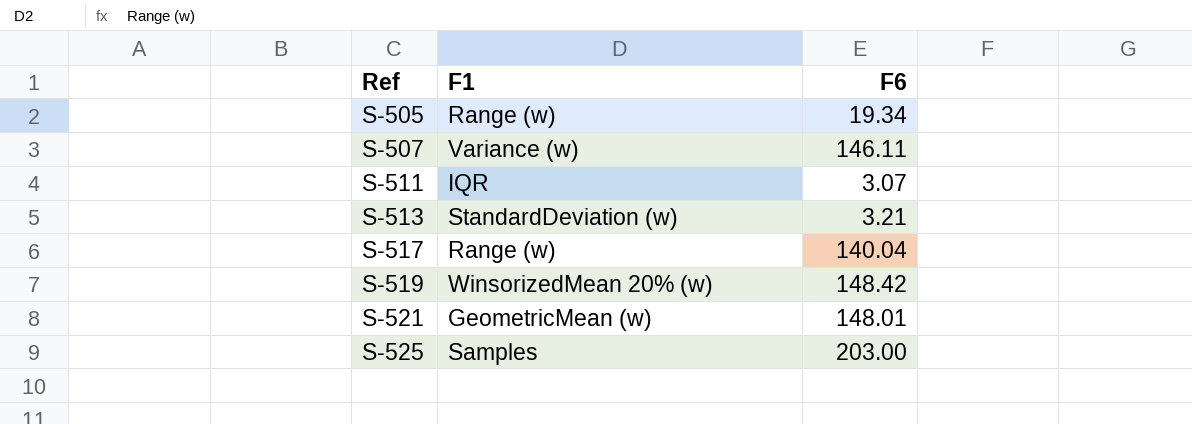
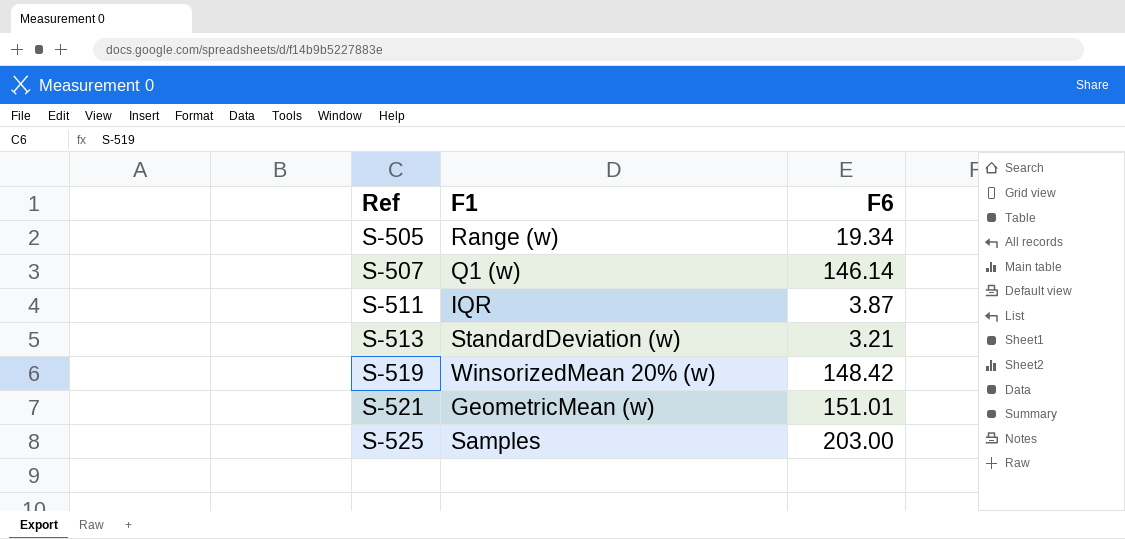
row S-517: Range (w) | 140.04 -> none
S-507 | F1: Variance (w) -> Q1 (w)
S-507 | F6: 146.11 -> 146.14
S-511 | F6: 3.07 -> 3.87
S-521 | F6: 148.01 -> 151.01

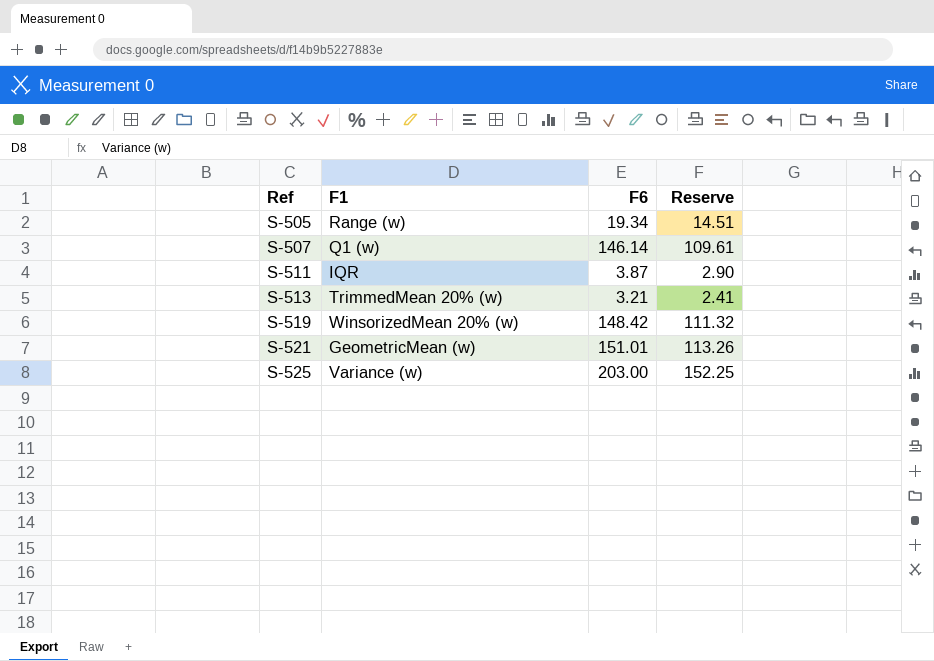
column Reserve | formula: none -> [F6] * 0.75
S-513 | F1: StandardDeviation (w) -> TrimmedMean 20% (w)
S-525 | F1: Samples -> Variance (w)

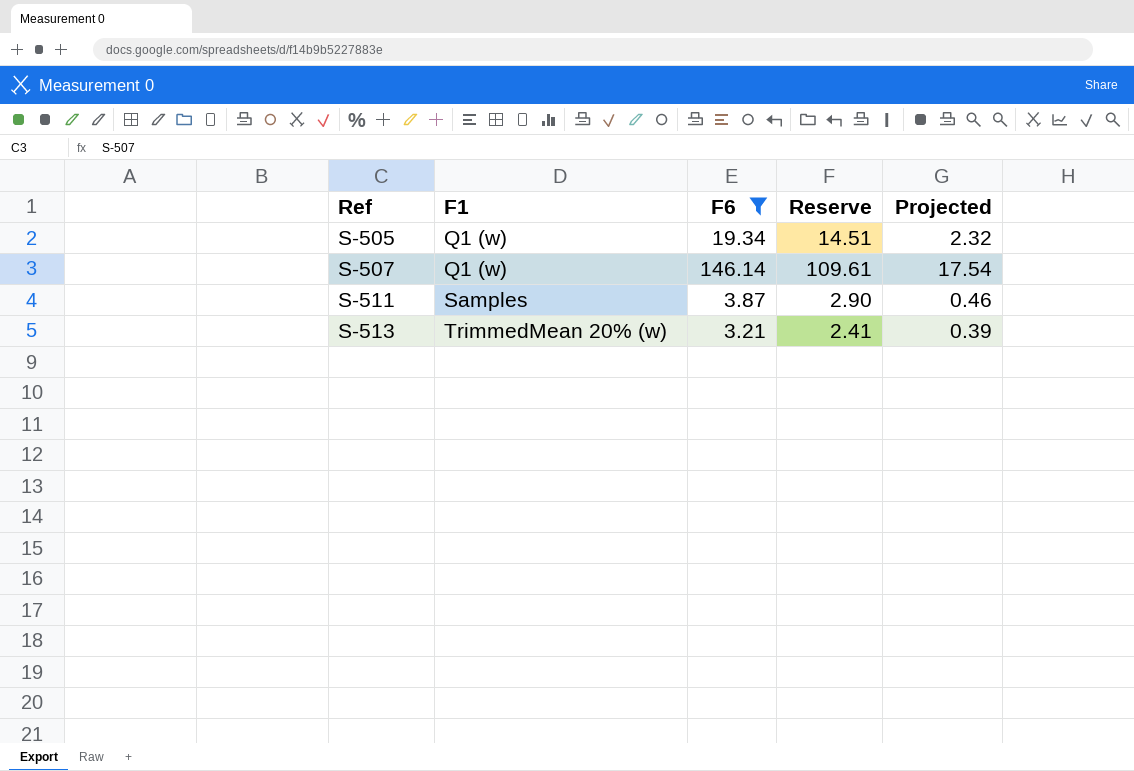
filter: none -> F6 <= 146.14
column Projected | formula: none -> [F6] * 0.12
S-505 | F1: Range (w) -> Q1 (w)
S-511 | F1: IQR -> Samples

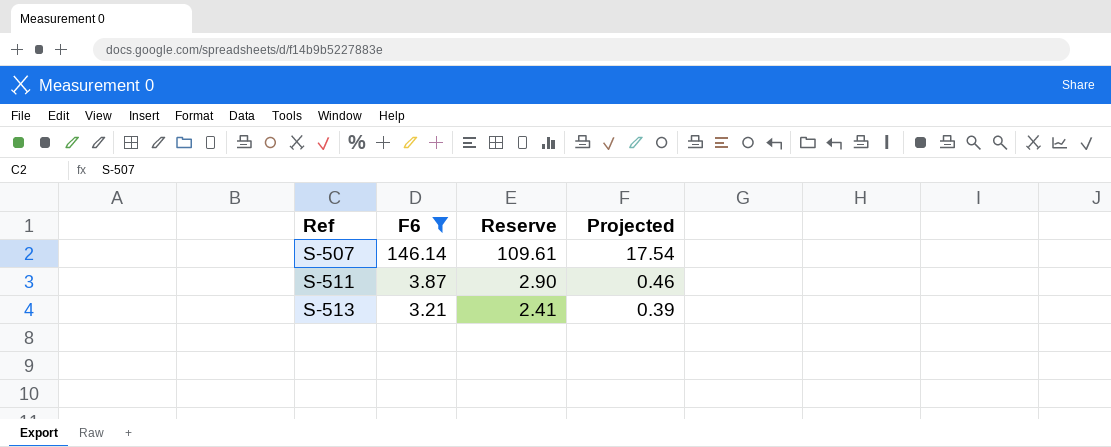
column F1 | position: 2 -> none
row S-505: Q1 (w) | 19.34 | 14.51 | 2.32 -> none

